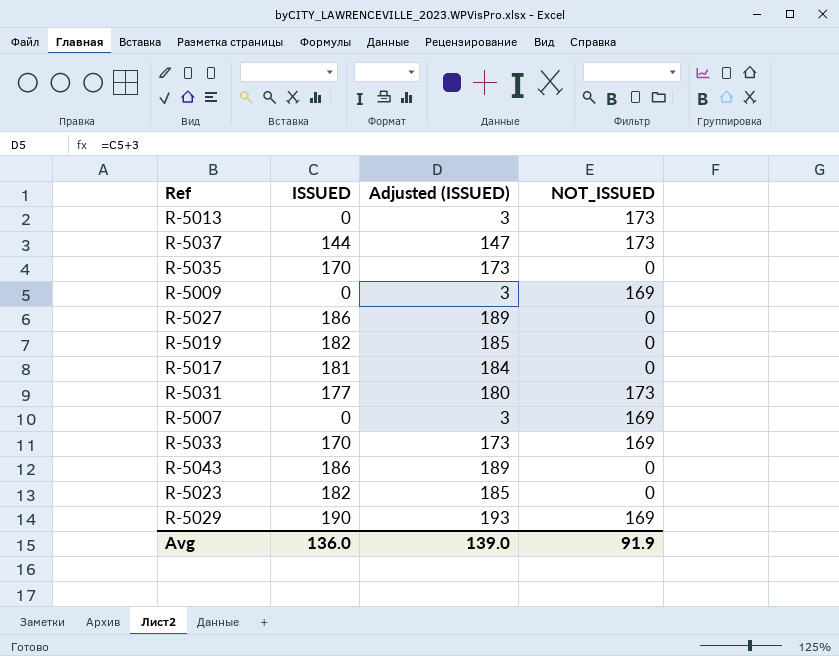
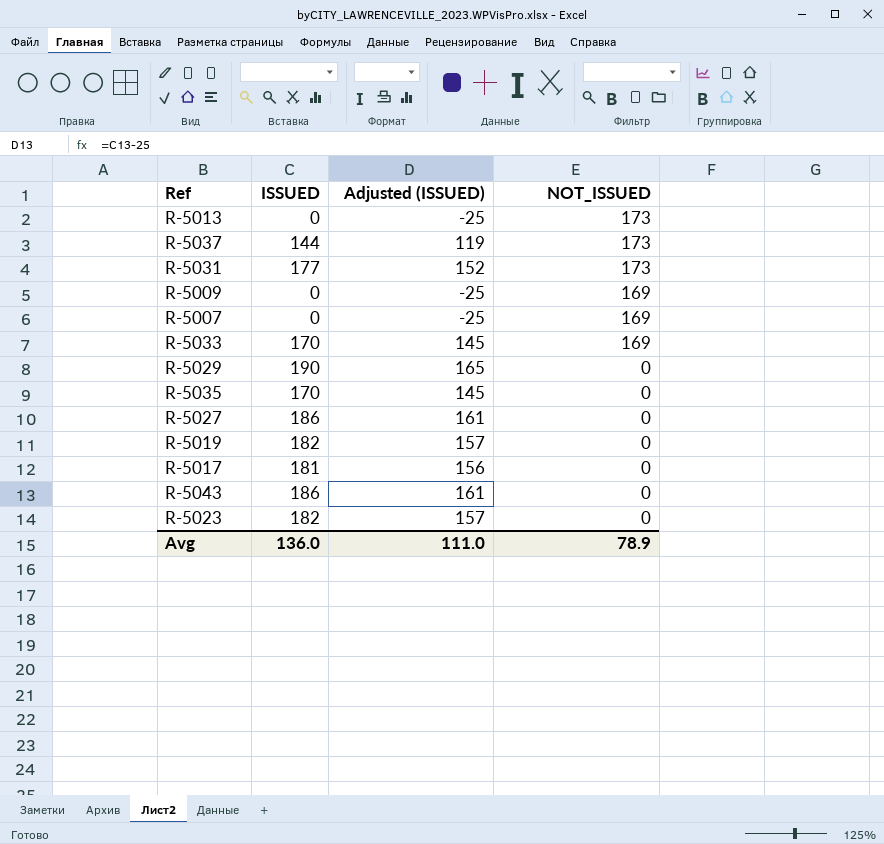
row order: none -> NOT_ISSUED descending
column Adjusted (ISSUED) | formula: [ISSUED] + 3 -> [ISSUED] - 25
R-5029 | NOT_ISSUED: 169 -> 0
Avg | Adjusted (ISSUED): 139.0 -> 111.0
Avg | NOT_ISSUED: 91.9 -> 78.9

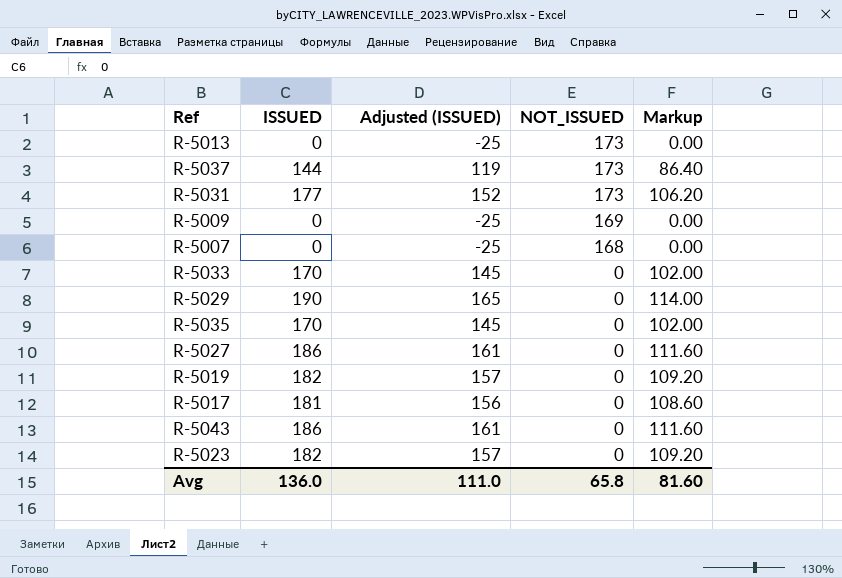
column Markup | formula: none -> [ISSUED] * 0.6
R-5007 | NOT_ISSUED: 169 -> 168
R-5033 | NOT_ISSUED: 169 -> 0
Avg | NOT_ISSUED: 78.9 -> 65.8

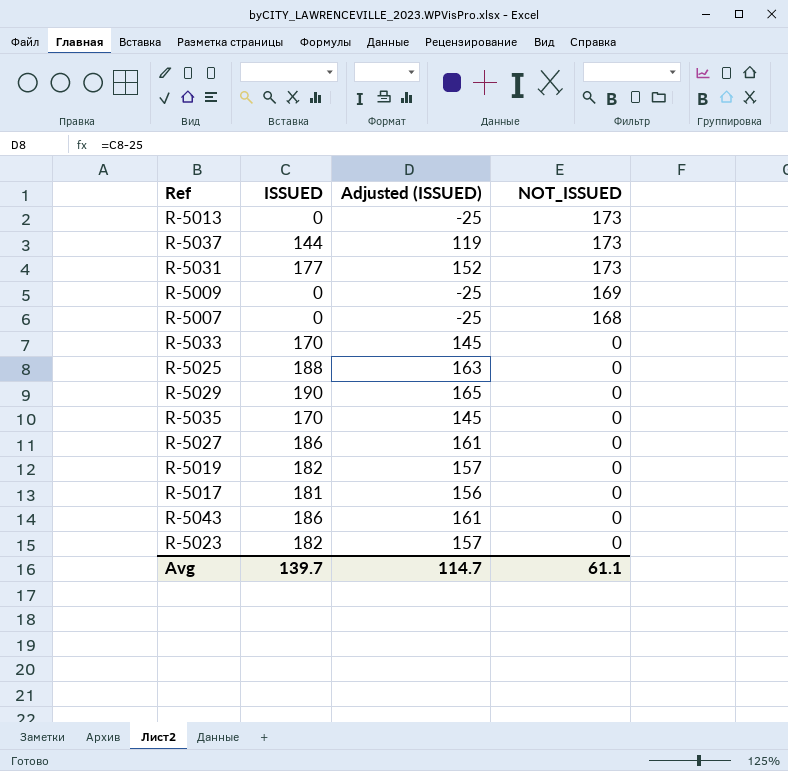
column Markup | formula: [ISSUED] * 0.6 -> none
row R-5025: none -> 188 | 163 | 0
Avg | ISSUED: 136.0 -> 139.7
Avg | Adjusted (ISSUED): 111.0 -> 114.7
Avg | NOT_ISSUED: 65.8 -> 61.1

